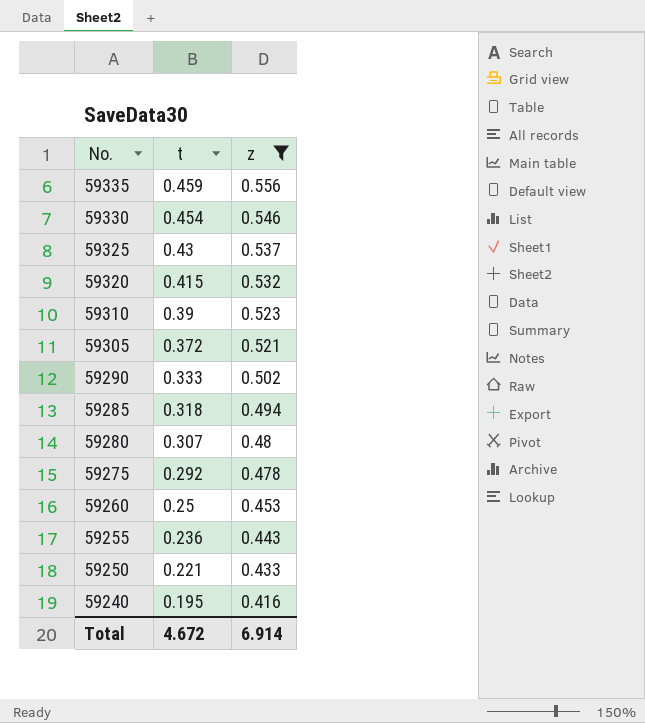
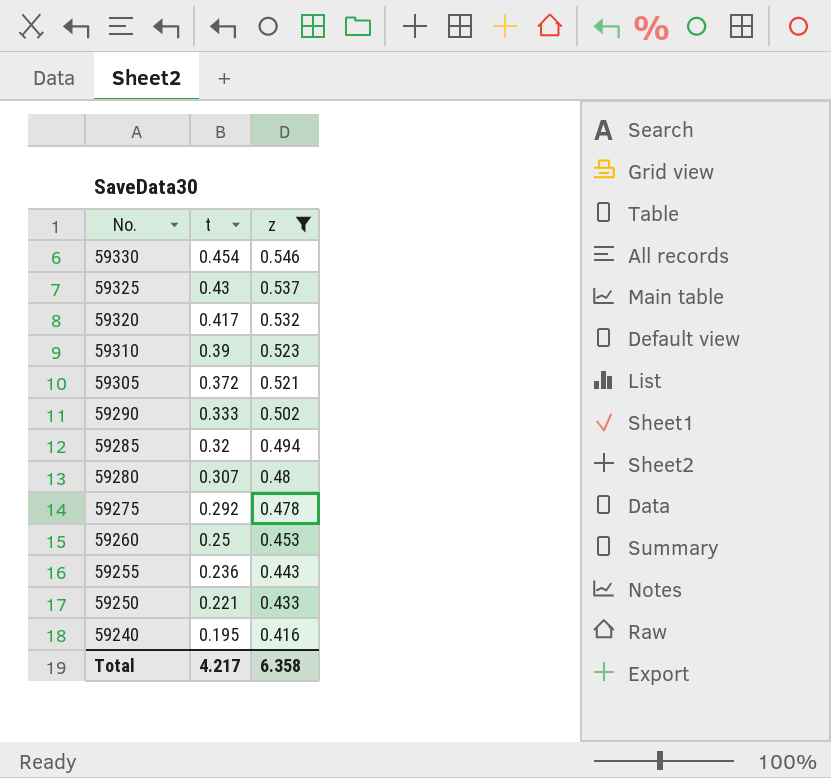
row 59335: 0.459 | 0.556 -> none
59320 | t: 0.415 -> 0.417
59285 | t: 0.318 -> 0.32
Total | t: 4.672 -> 4.217
Total | z: 6.914 -> 6.358

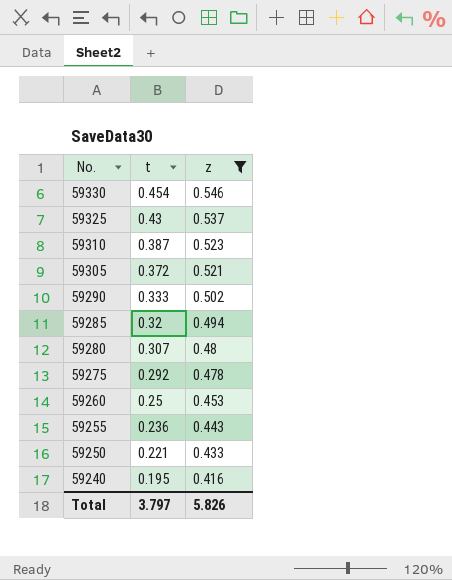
row 59320: 0.417 | 0.532 -> none
59310 | t: 0.39 -> 0.387
Total | t: 4.217 -> 3.797
Total | z: 6.358 -> 5.826

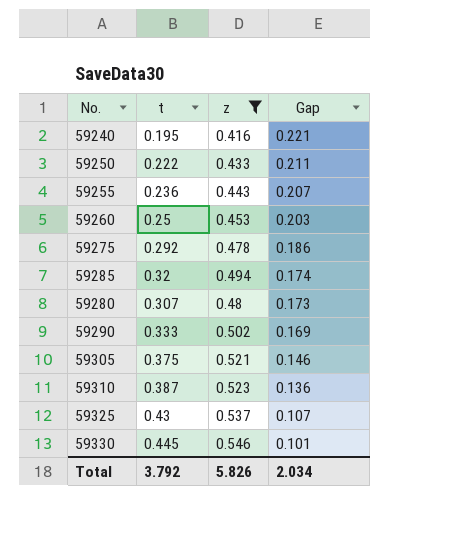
row order: No. descending -> Gap descending
column Gap | formula: none -> [z] - [t]
59250 | t: 0.221 -> 0.222
59305 | t: 0.372 -> 0.375
59330 | t: 0.454 -> 0.445
Total | t: 3.797 -> 3.792

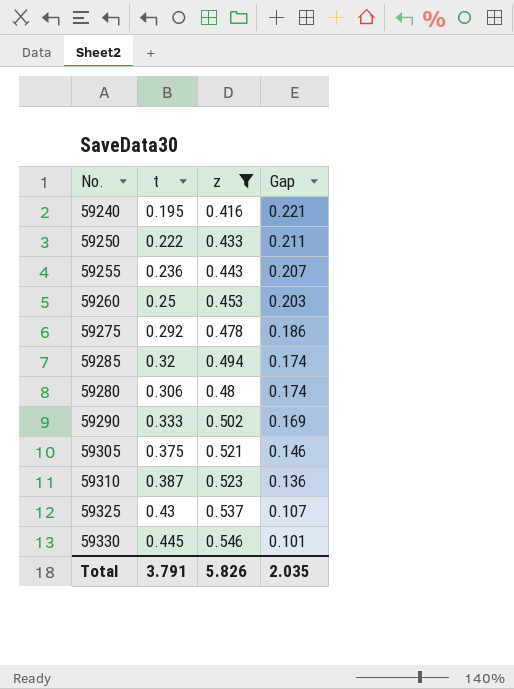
59280 | t: 0.307 -> 0.306
59280 | Gap: 0.173 -> 0.174
Total | t: 3.792 -> 3.791
Total | Gap: 2.034 -> 2.035

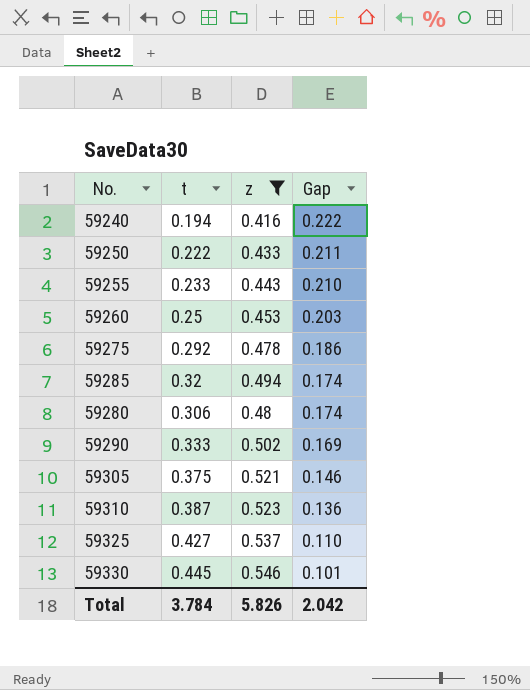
59240 | t: 0.195 -> 0.194
59240 | Gap: 0.221 -> 0.222
59255 | t: 0.236 -> 0.233
59255 | Gap: 0.207 -> 0.210
59325 | t: 0.43 -> 0.427
59325 | Gap: 0.107 -> 0.110
Total | t: 3.791 -> 3.784
Total | Gap: 2.035 -> 2.042

